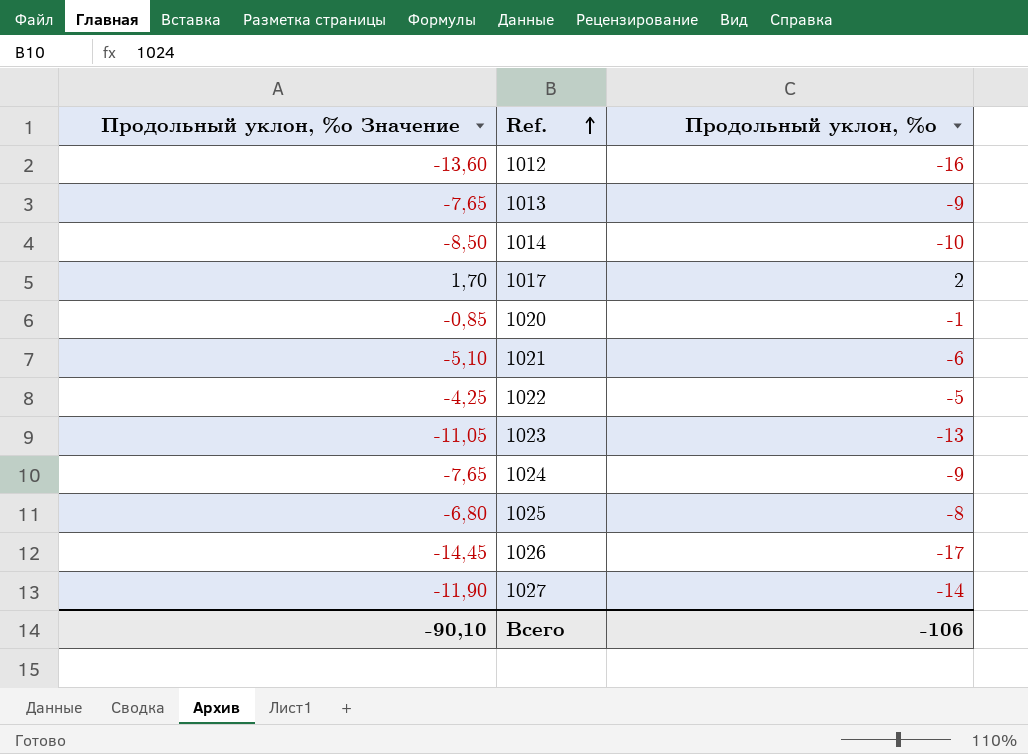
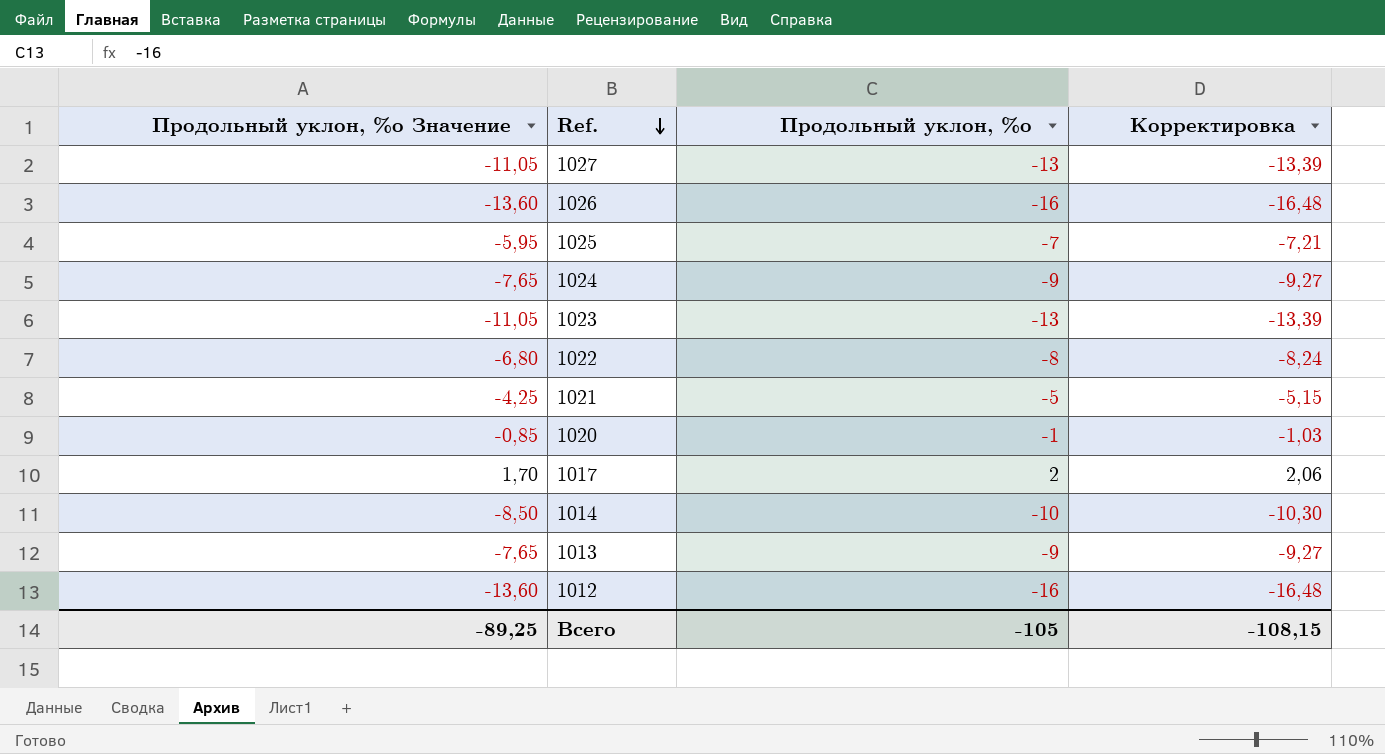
row order: Ref. ascending -> Ref. descending
column Корректировка | formula: none -> [Продольный уклон, %о] * 1,03
1027 | Продольный уклон, %о Значение: -11,90 -> -11,05
1027 | Продольный уклон, %о: -14 -> -13
1026 | Продольный уклон, %о Значение: -14,45 -> -13,60
1026 | Продольный уклон, %о: -17 -> -16
1025 | Продольный уклон, %о Значение: -6,80 -> -5,95
1025 | Продольный уклон, %о: -8 -> -7
1022 | Продольный уклон, %о Значение: -4,25 -> -6,80
1022 | Продольный уклон, %о: -5 -> -8
1021 | Продольный уклон, %о Значение: -5,10 -> -4,25
1021 | Продольный уклон, %о: -6 -> -5
Всего | Продольный уклон, %о Значение: -90,10 -> -89,25
Всего | Продольный уклон, %о: -106 -> -105

